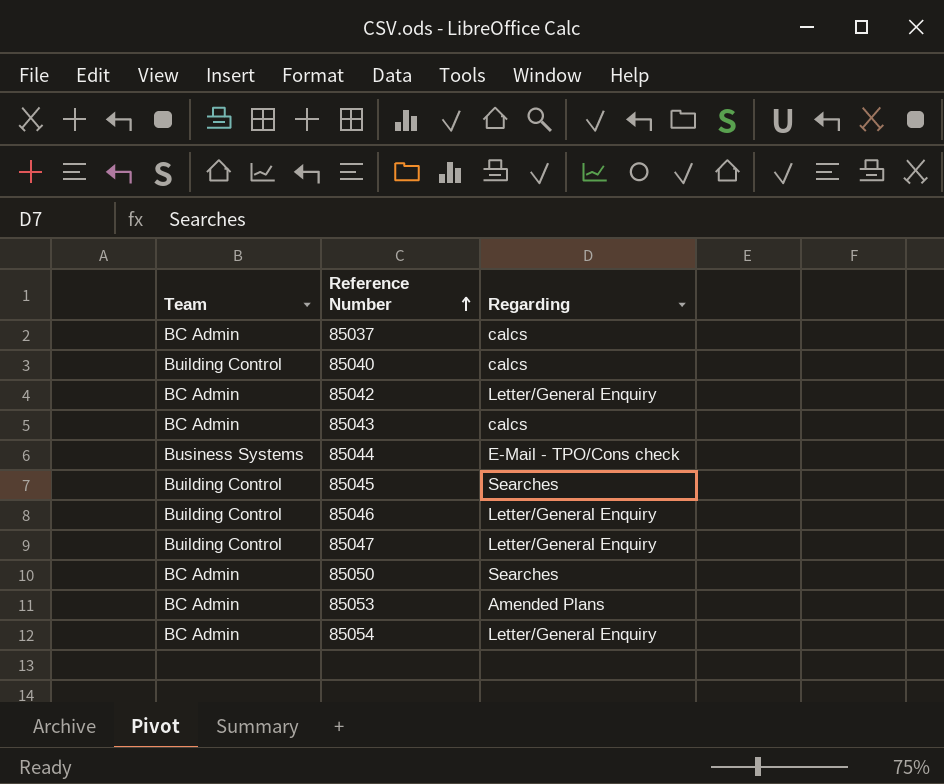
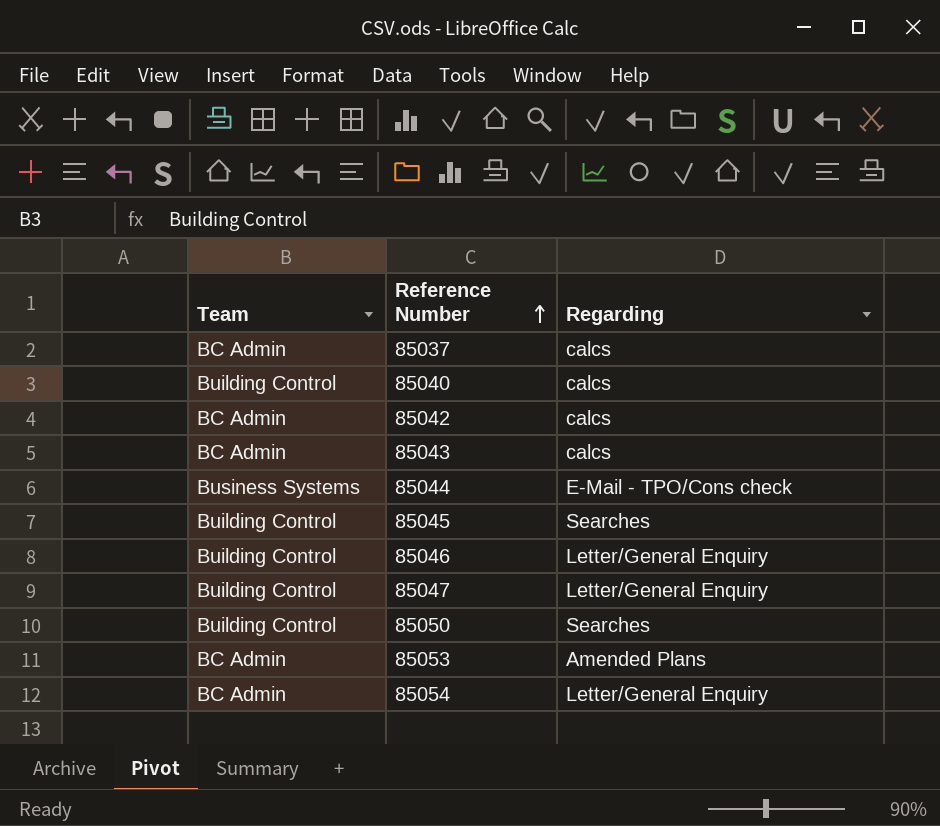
85042 | Regarding: Letter/General Enquiry -> calcs
85050 | Team: BC Admin -> Building Control

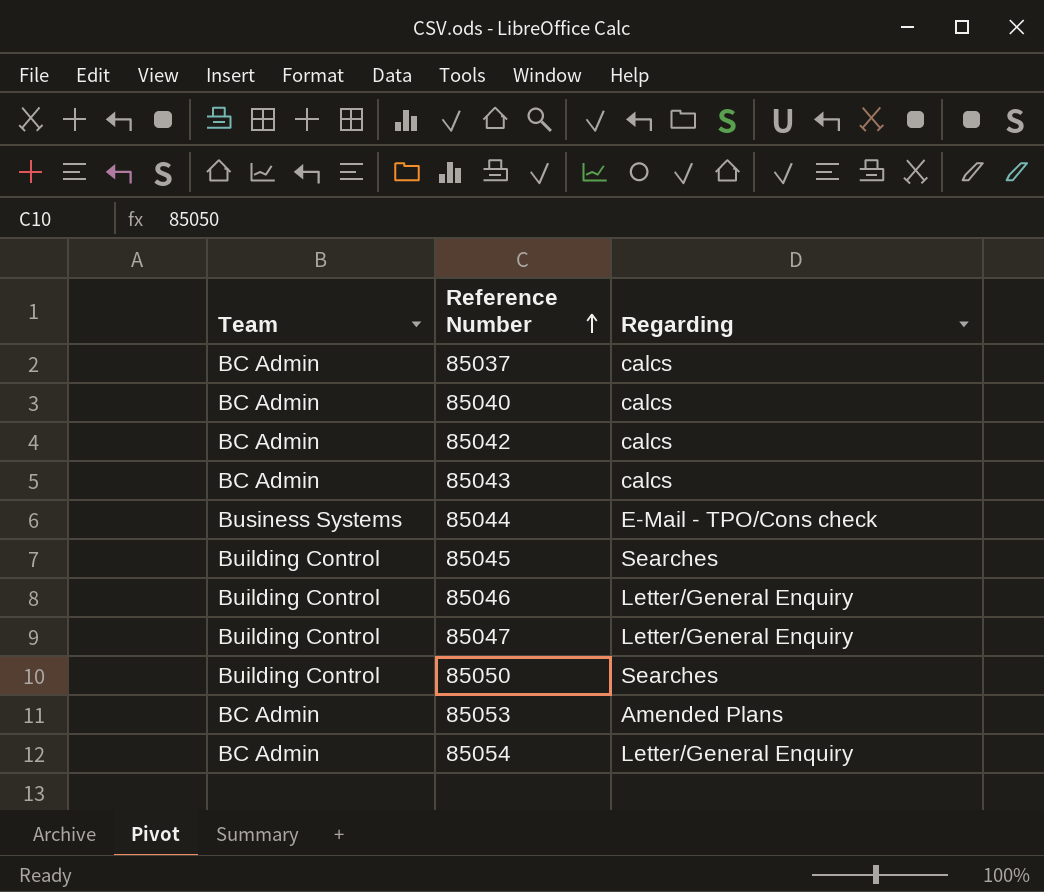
85040 | Team: Building Control -> BC Admin

